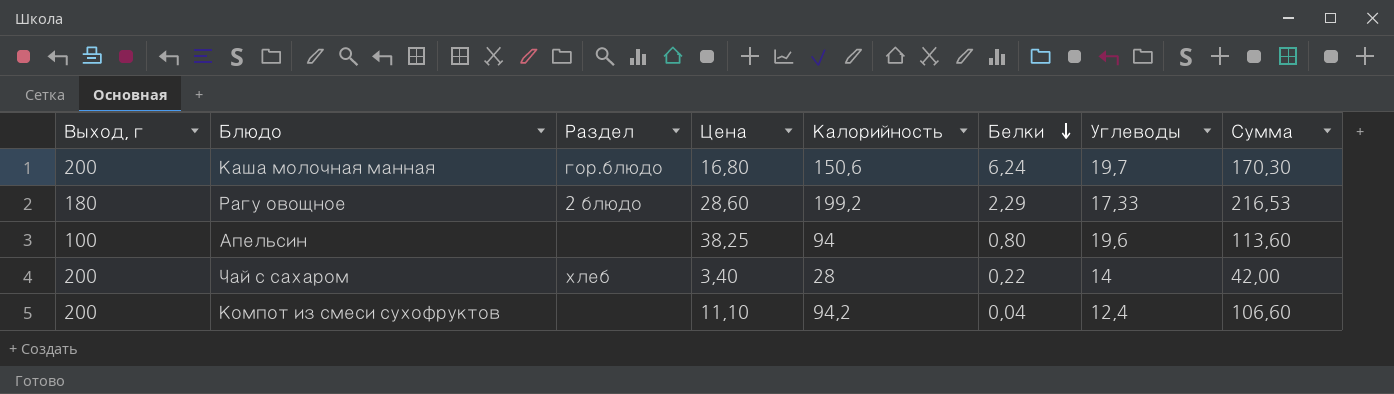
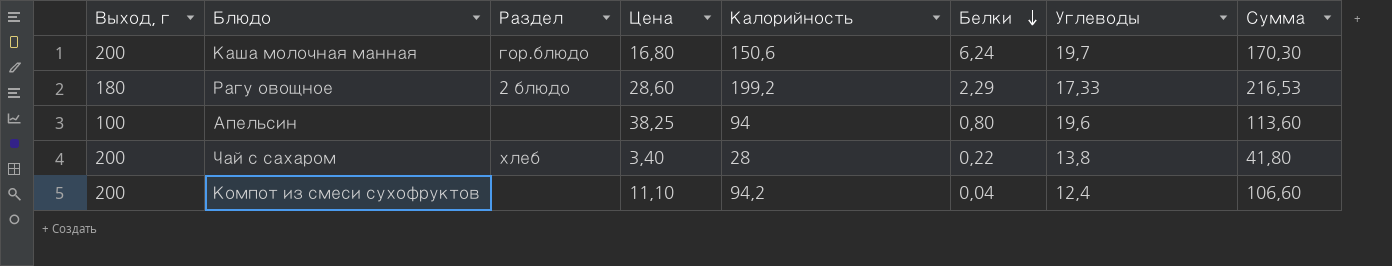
Чай с сахаром | Углеводы: 14 -> 13,8
Чай с сахаром | Сумма: 42,00 -> 41,80

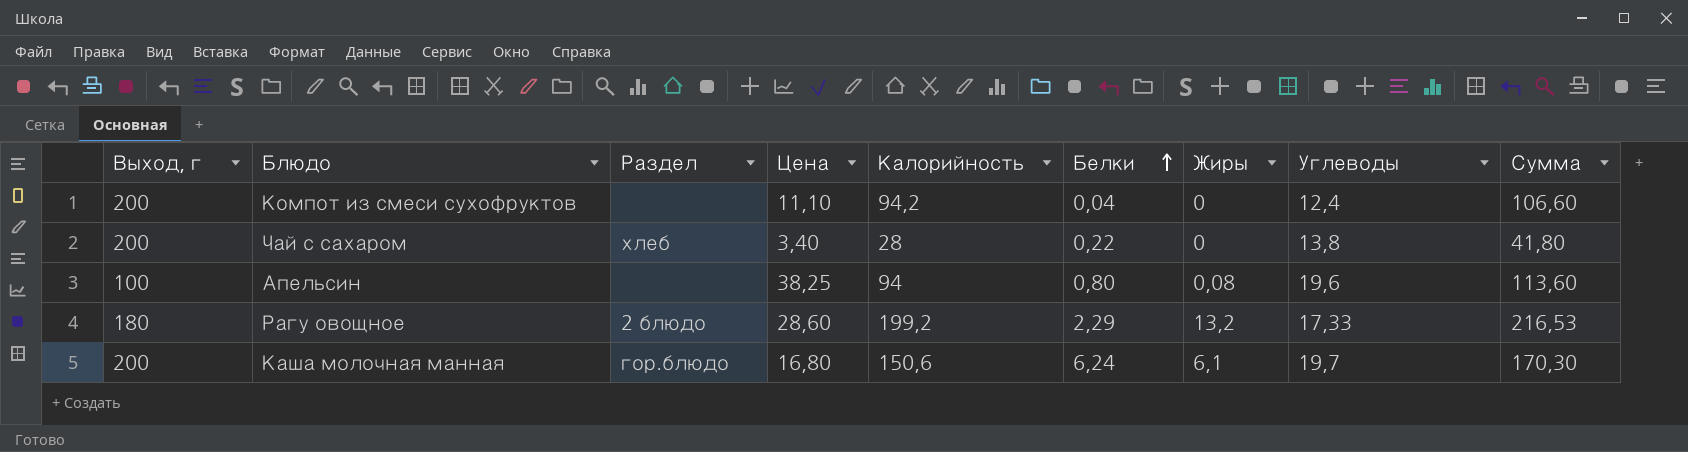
row order: Белки descending -> Белки ascending
column Жиры | position: none -> 7

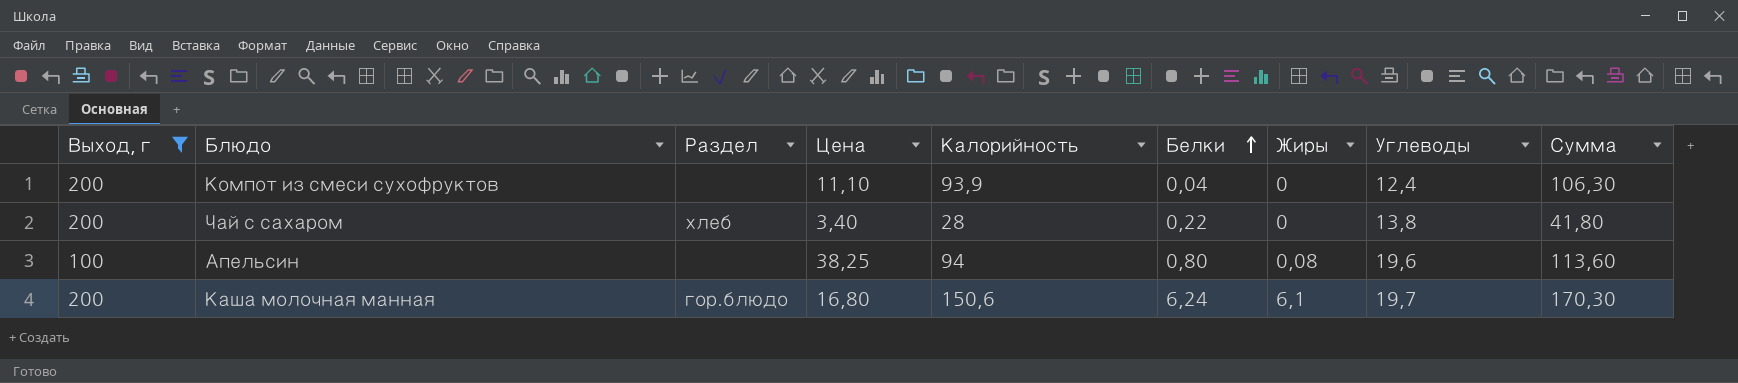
filter: none -> Выход, г != 180
Компот из смеси сухофруктов | Калорийность: 94,2 -> 93,9
Компот из смеси сухофруктов | Сумма: 106,60 -> 106,30

